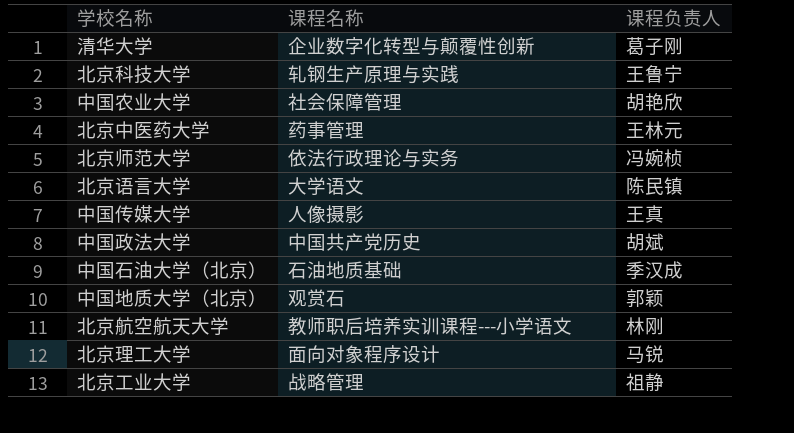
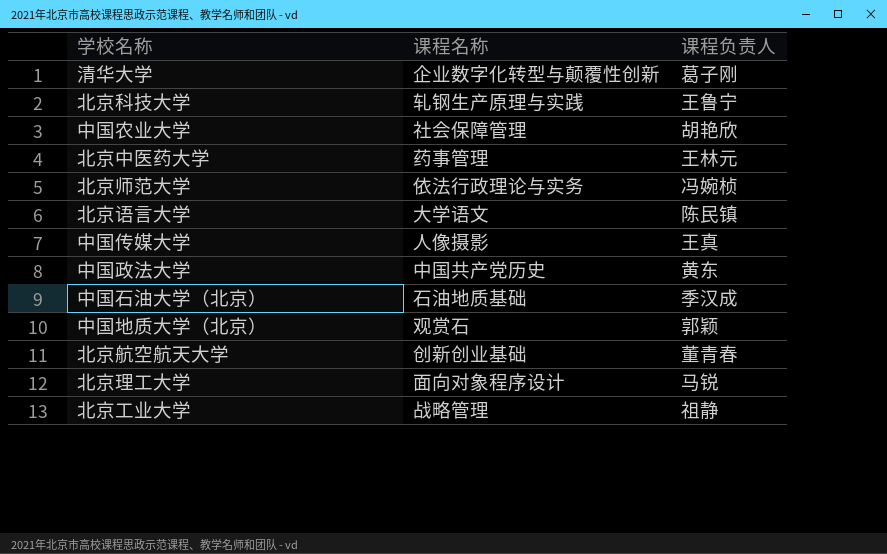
中国政法大学 | 课程负责人: 胡斌 -> 黄东
北京航空航天大学 | 课程名称: 教师职后培养实训课程---小学语文 -> 创新创业基础
北京航空航天大学 | 课程负责人: 林刚 -> 董青春

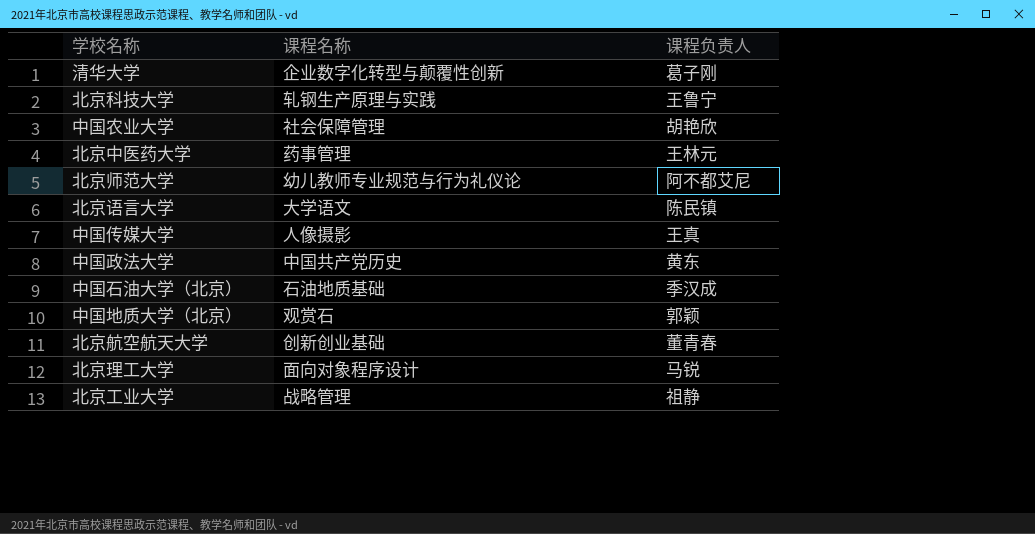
北京师范大学 | 课程名称: 依法行政理论与实务 -> 幼儿教师专业规范与行为礼仪论
北京师范大学 | 课程负责人: 冯婉桢 -> 阿不都艾尼

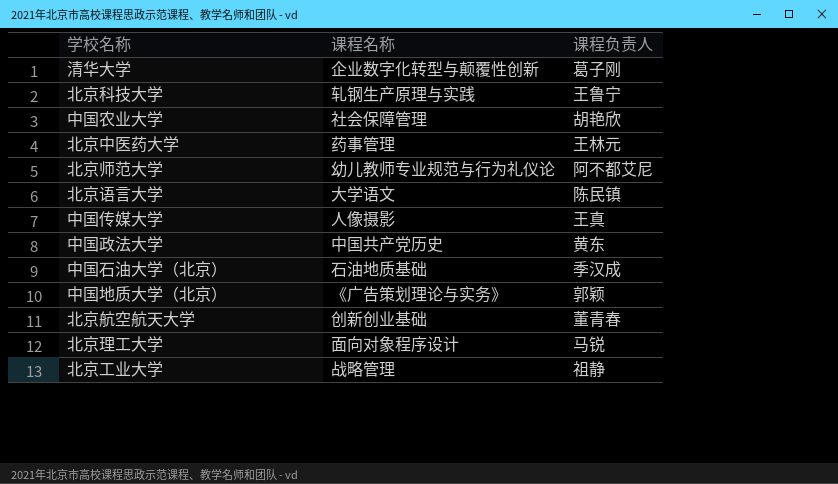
中国地质大学（北京） | 课程名称: 观赏石 -> 《广告策划理论与实务》

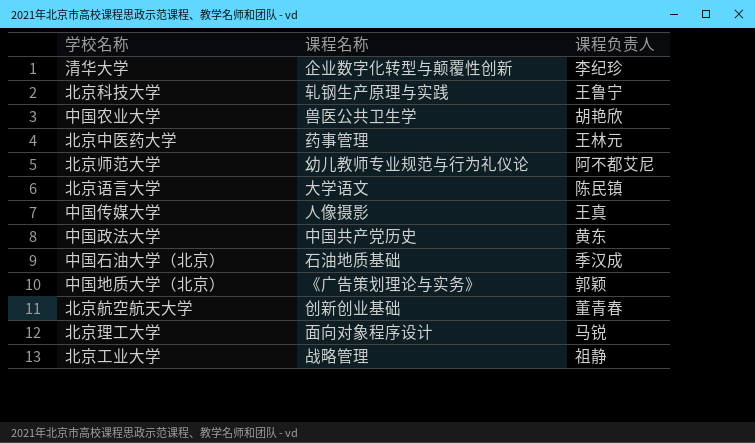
清华大学 | 课程负责人: 葛子刚 -> 李纪珍
中国农业大学 | 课程名称: 社会保障管理 -> 兽医公共卫生学

